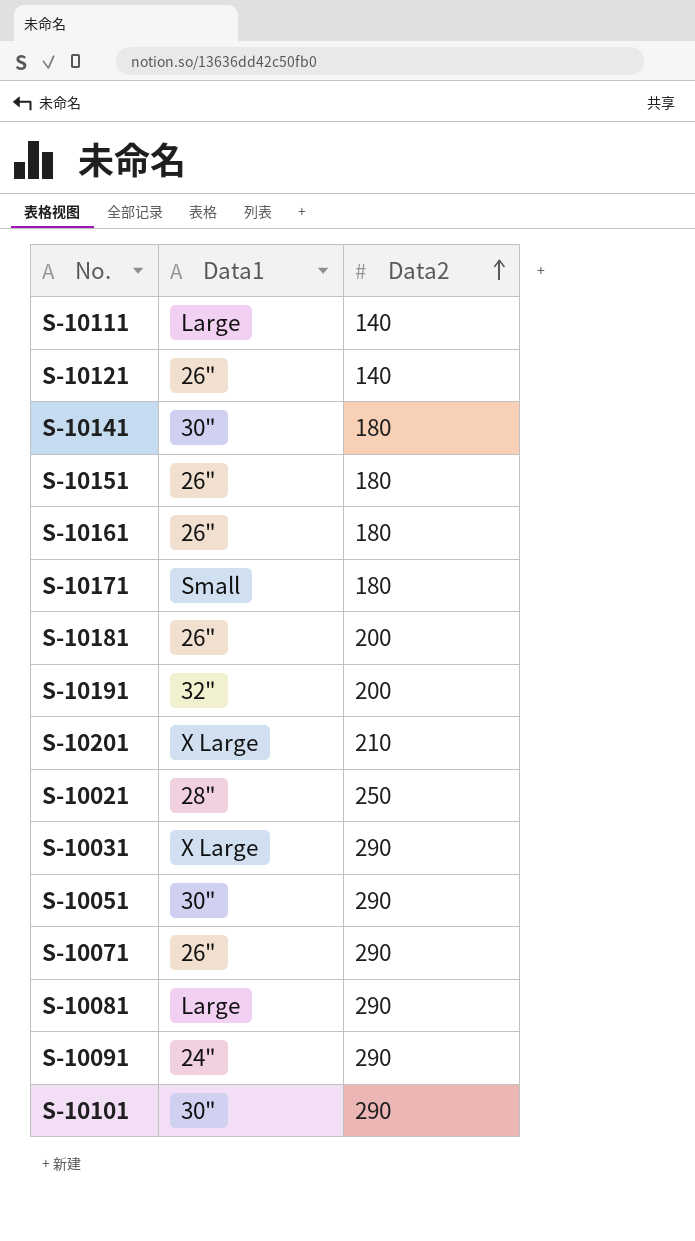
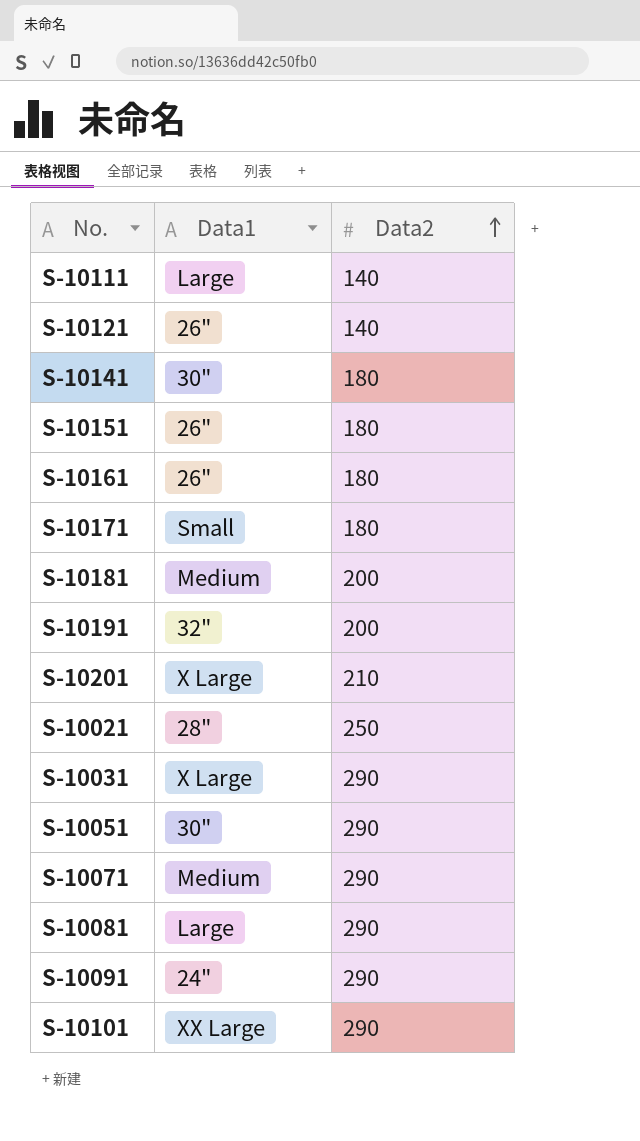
S-10181 | Data1: 26" -> Medium
S-10071 | Data1: 26" -> Medium
S-10101 | Data1: 30" -> XX Large

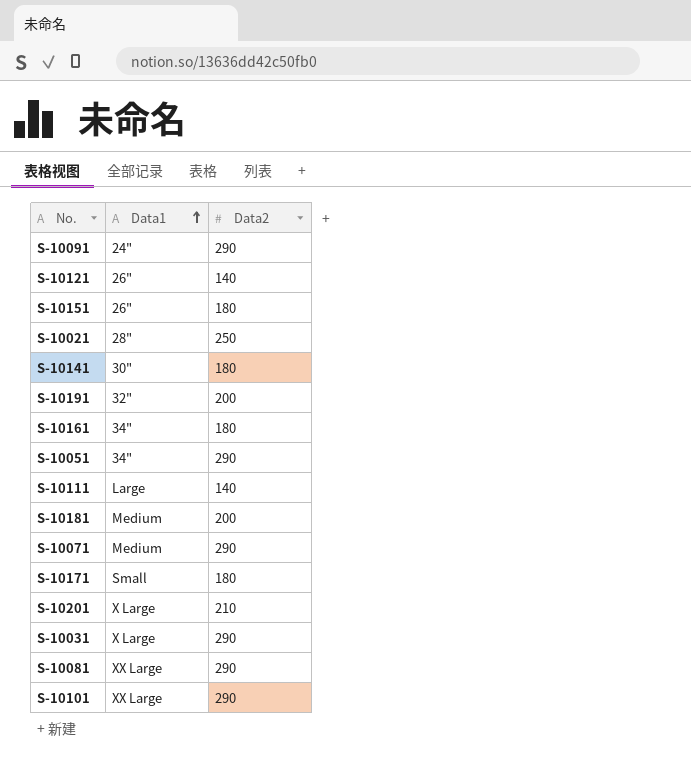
row order: Data2 ascending -> Data1 ascending
S-10161 | Data1: 26" -> 34"
S-10051 | Data1: 30" -> 34"
S-10081 | Data1: Large -> XX Large

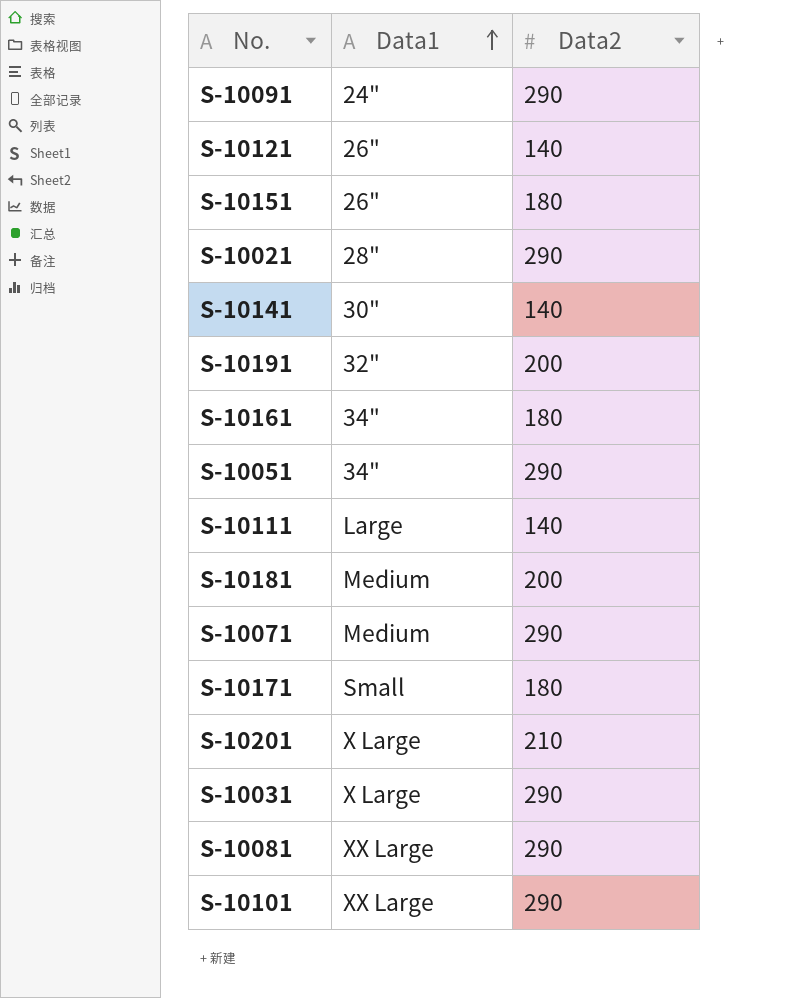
S-10021 | Data2: 250 -> 290
S-10141 | Data2: 180 -> 140

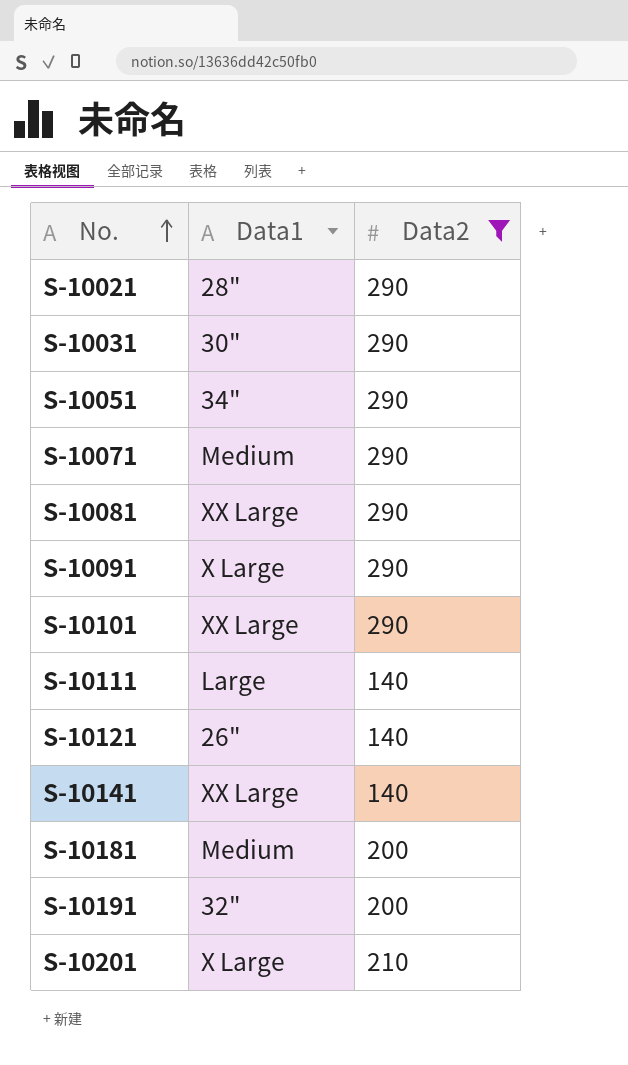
filter: none -> Data2 != 180
row order: Data1 ascending -> No. ascending
S-10031 | Data1: X Large -> 30"
S-10091 | Data1: 24" -> X Large
S-10141 | Data1: 30" -> XX Large

